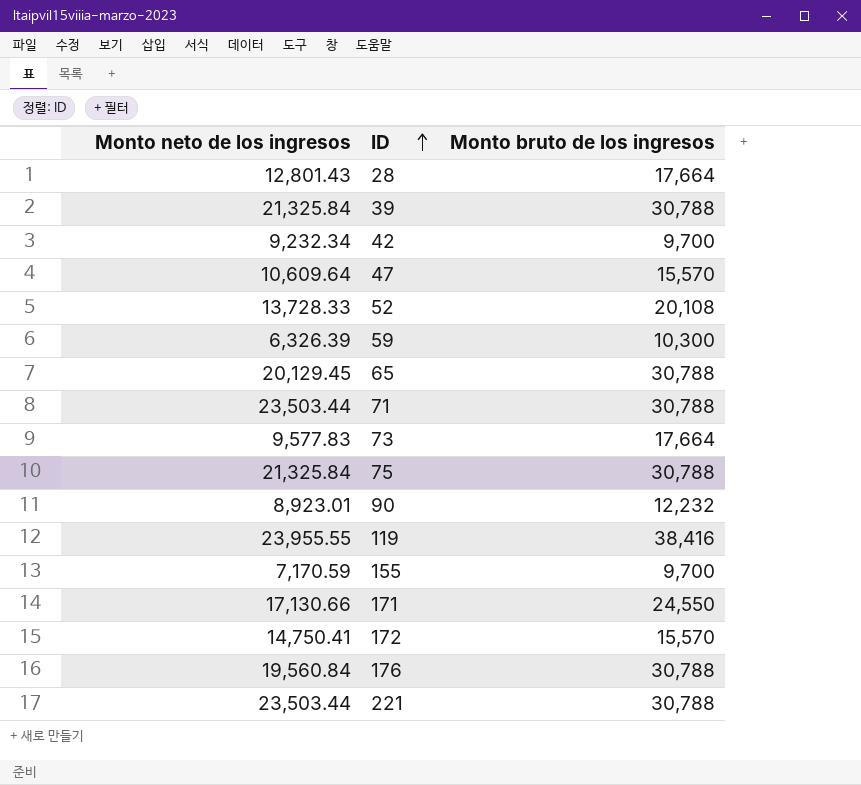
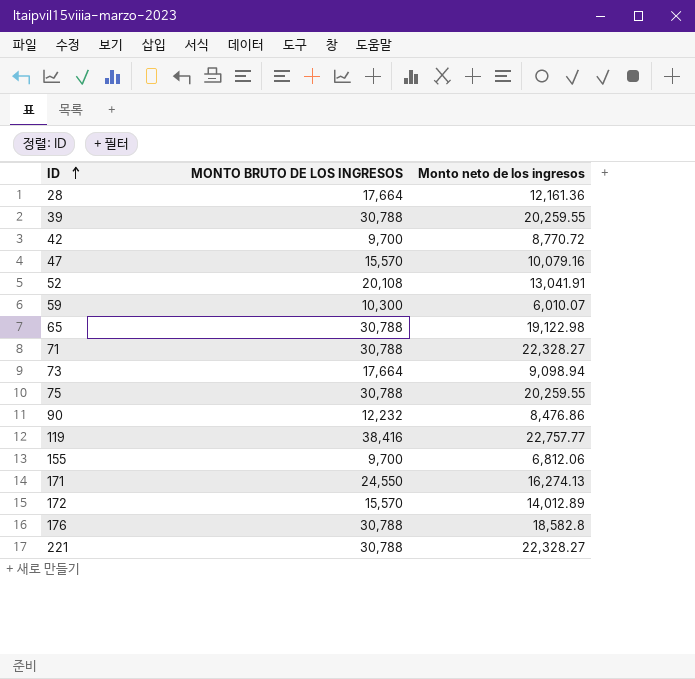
column name: Monto bruto de los ingresos -> MONTO BRUTO DE LOS INGRESOS
column Monto neto de los ingresos | position: 1 -> 3
28 | Monto neto de los ingresos: 12,801.43 -> 12,161.36
39 | Monto neto de los ingresos: 21,325.84 -> 20,259.55
42 | Monto neto de los ingresos: 9,232.34 -> 8,770.72
47 | Monto neto de los ingresos: 10,609.64 -> 10,079.16
52 | Monto neto de los ingresos: 13,728.33 -> 13,041.91
59 | Monto neto de los ingresos: 6,326.39 -> 6,010.07
65 | Monto neto de los ingresos: 20,129.45 -> 19,122.98
71 | Monto neto de los ingresos: 23,503.44 -> 22,328.27
73 | Monto neto de los ingresos: 9,577.83 -> 9,098.94
75 | Monto neto de los ingresos: 21,325.84 -> 20,259.55
90 | Monto neto de los ingresos: 8,923.01 -> 8,476.86
119 | Monto neto de los ingresos: 23,955.55 -> 22,757.77
155 | Monto neto de los ingresos: 7,170.59 -> 6,812.06
171 | Monto neto de los ingresos: 17,130.66 -> 16,274.13
172 | Monto neto de los ingresos: 14,750.41 -> 14,012.89
176 | Monto neto de los ingresos: 19,560.84 -> 18,582.8
221 | Monto neto de los ingresos: 23,503.44 -> 22,328.27

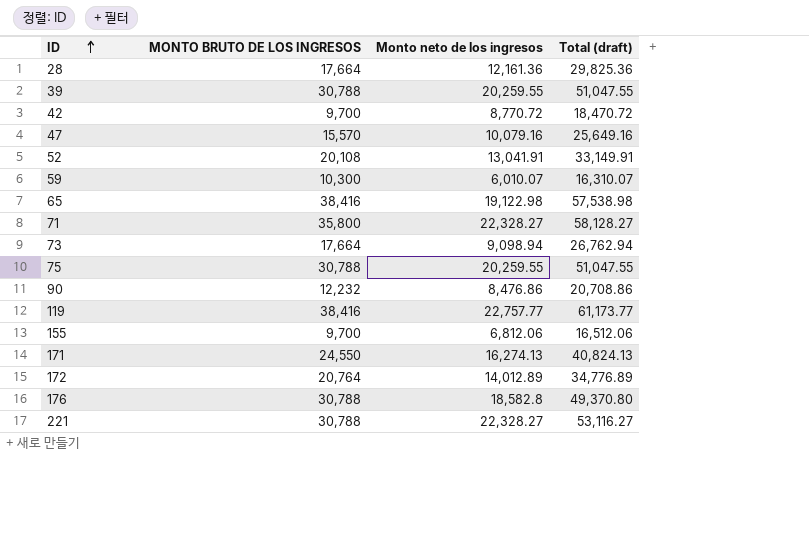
column Total (draft) | formula: none -> [MONTO BRUTO DE LOS INGRESOS] + [Monto neto de los ingresos]
65 | MONTO BRUTO DE LOS INGRESOS: 30,788 -> 38,416
71 | MONTO BRUTO DE LOS INGRESOS: 30,788 -> 35,800
172 | MONTO BRUTO DE LOS INGRESOS: 15,570 -> 20,764

